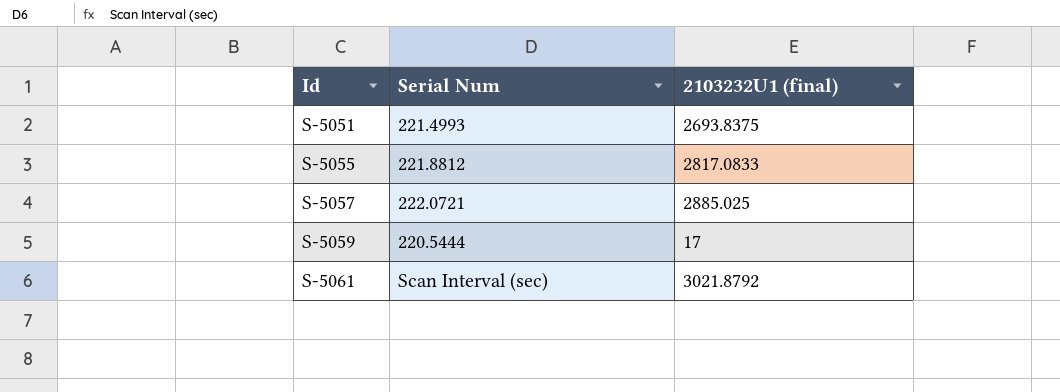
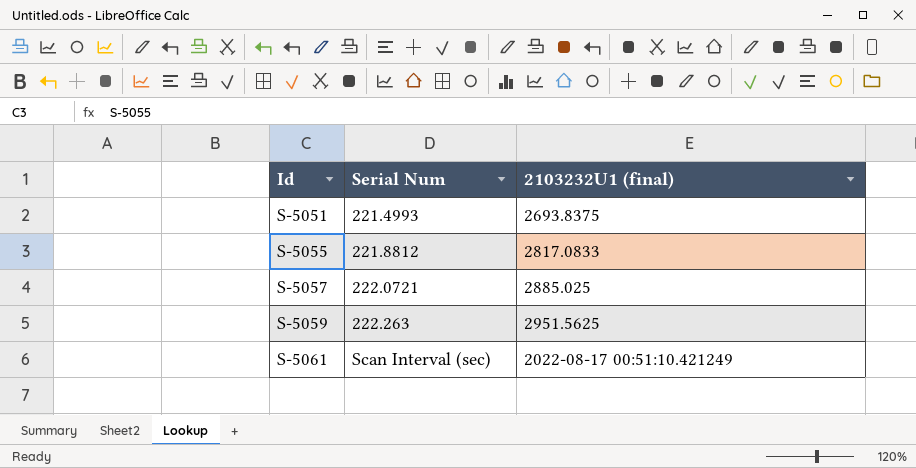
S-5059 | Serial Num: 220.5444 -> 222.263
S-5059 | 2103232U1 (final): 17 -> 2951.5625
S-5061 | 2103232U1 (final): 3021.8792 -> 2022-08-17 00:51:10.421249

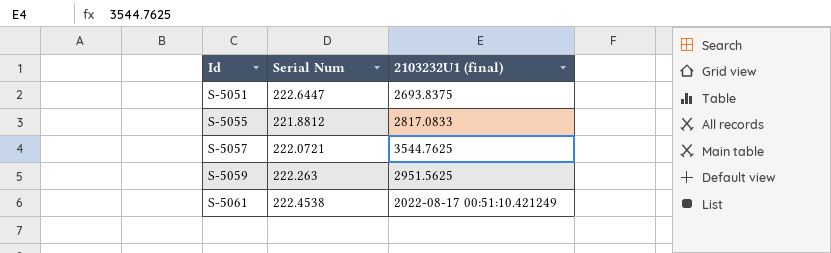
S-5051 | Serial Num: 221.4993 -> 222.6447
S-5057 | 2103232U1 (final): 2885.025 -> 3544.7625
S-5061 | Serial Num: Scan Interval (sec) -> 222.4538

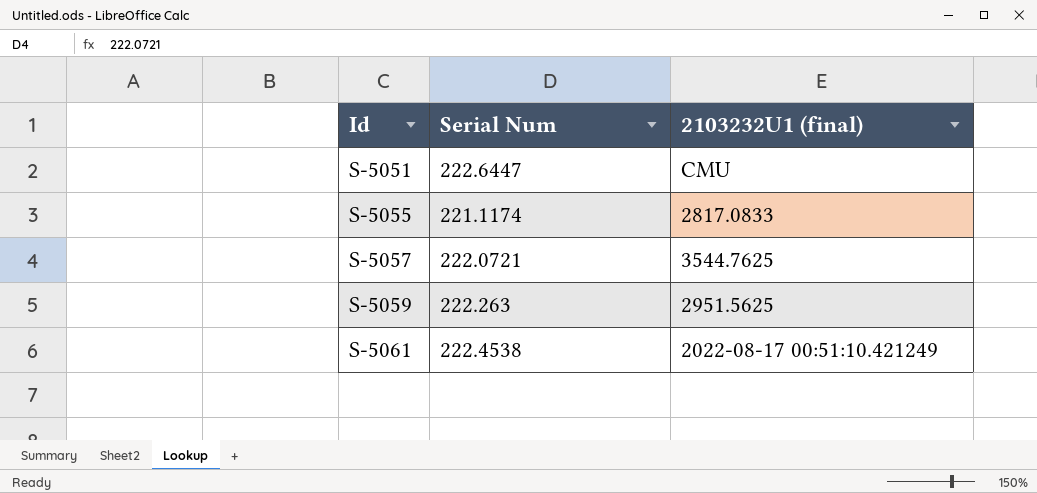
S-5051 | 2103232U1 (final): 2693.8375 -> CMU
S-5055 | Serial Num: 221.8812 -> 221.1174

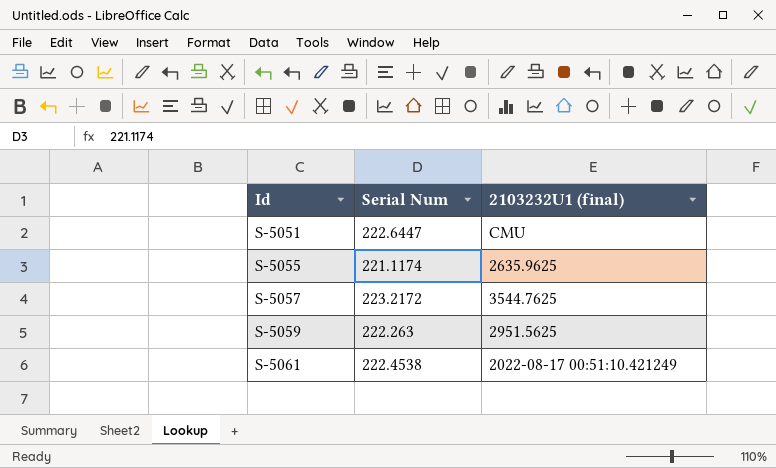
S-5055 | 2103232U1 (final): 2817.0833 -> 2635.9625
S-5057 | Serial Num: 222.0721 -> 223.2172

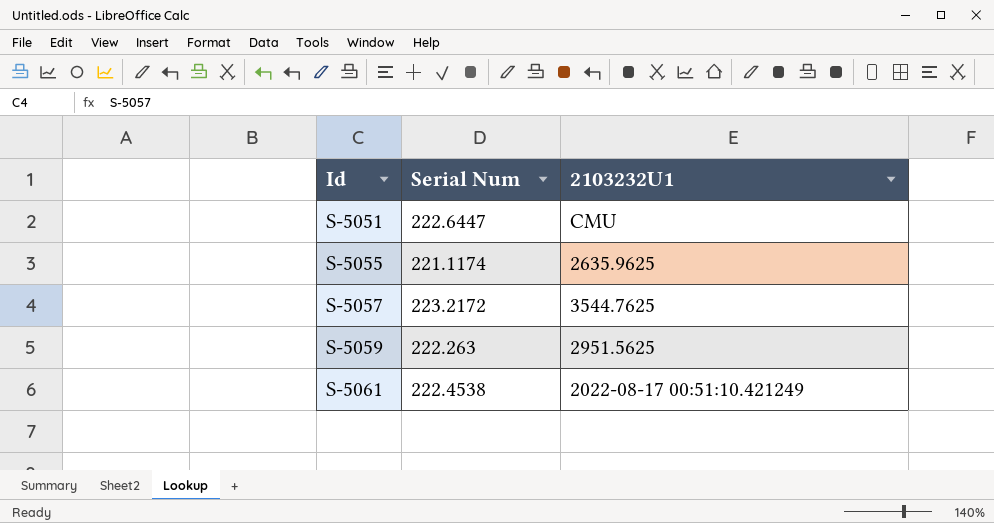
column name: 2103232U1 (final) -> 2103232U1

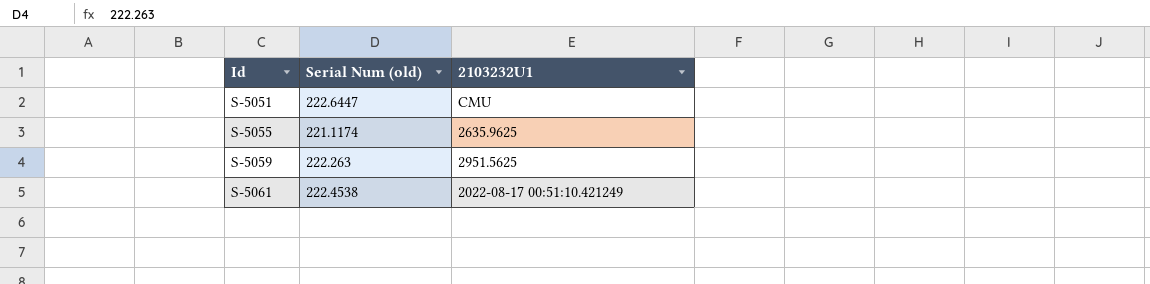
column name: Serial Num -> Serial Num (old)
row S-5057: 223.2172 | 3544.7625 -> none

